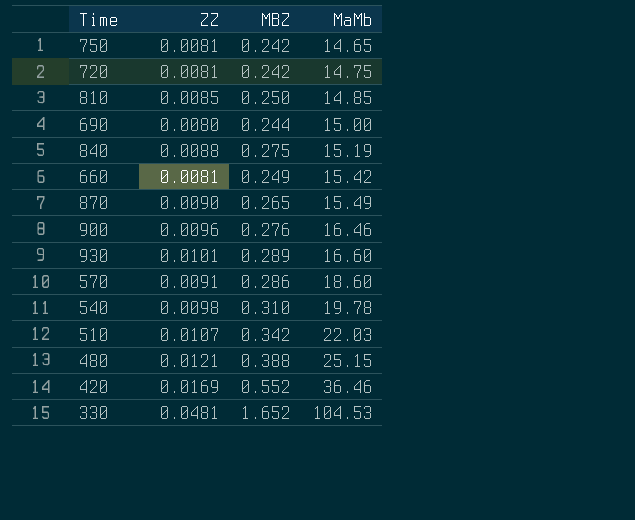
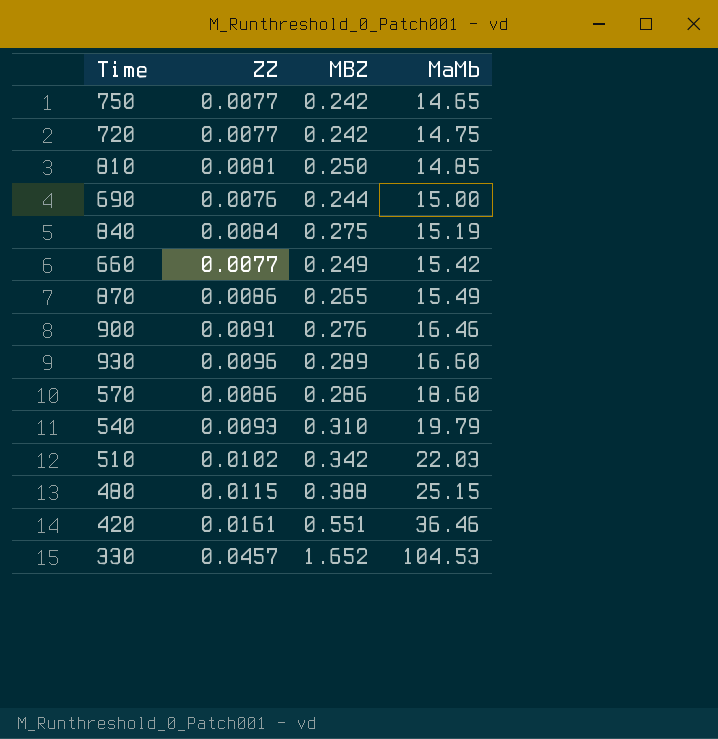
750 | ZZ: 0.0081 -> 0.0077
720 | ZZ: 0.0081 -> 0.0077
810 | ZZ: 0.0085 -> 0.0081
690 | ZZ: 0.0080 -> 0.0076
840 | ZZ: 0.0088 -> 0.0084
660 | ZZ: 0.0081 -> 0.0077
870 | ZZ: 0.0090 -> 0.0086
900 | ZZ: 0.0096 -> 0.0091
930 | ZZ: 0.0101 -> 0.0096
570 | ZZ: 0.0091 -> 0.0086
540 | ZZ: 0.0098 -> 0.0093
540 | MaMb: 19.78 -> 19.79
510 | ZZ: 0.0107 -> 0.0102
480 | ZZ: 0.0121 -> 0.0115
420 | ZZ: 0.0169 -> 0.0161
420 | MBZ: 0.552 -> 0.551
330 | ZZ: 0.0481 -> 0.0457

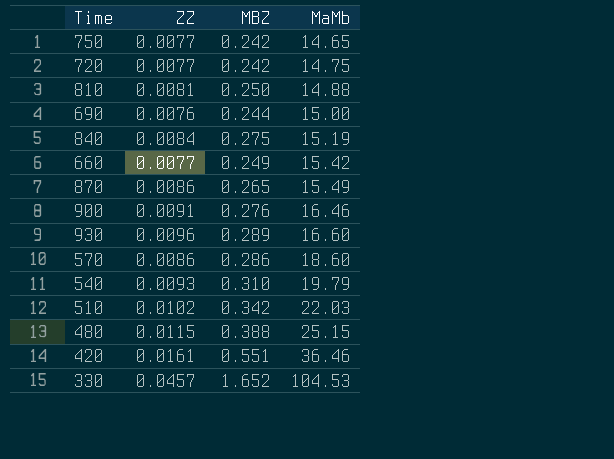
810 | MaMb: 14.85 -> 14.88

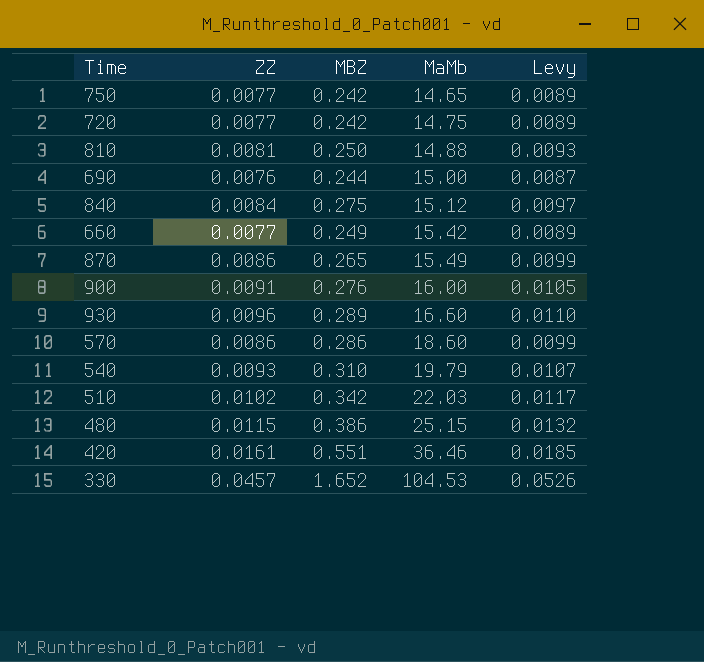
column Levy | formula: none -> [ZZ] * 1.15
840 | MaMb: 15.19 -> 15.12
900 | MaMb: 16.46 -> 16.00
480 | MBZ: 0.388 -> 0.386

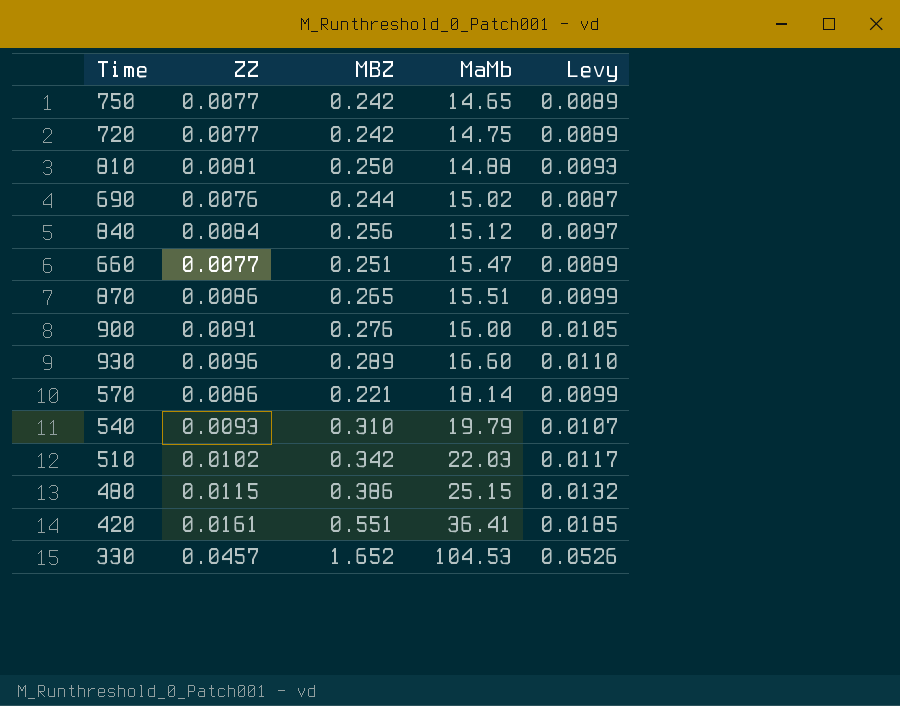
690 | MaMb: 15.00 -> 15.02
840 | MBZ: 0.275 -> 0.256
660 | MBZ: 0.249 -> 0.251
660 | MaMb: 15.42 -> 15.47
870 | MaMb: 15.49 -> 15.51
570 | MBZ: 0.286 -> 0.221
570 | MaMb: 18.60 -> 18.14
420 | MaMb: 36.46 -> 36.41

